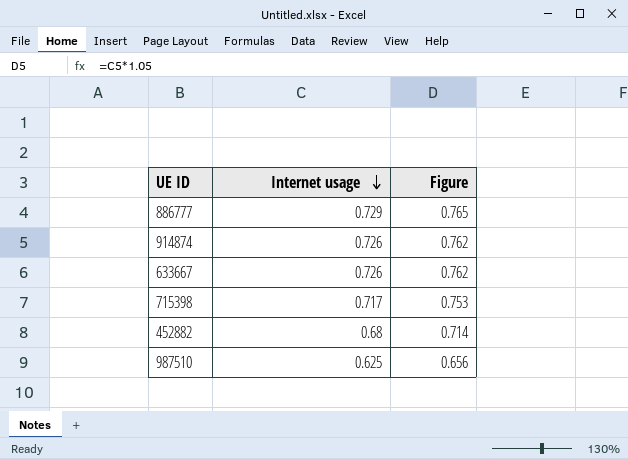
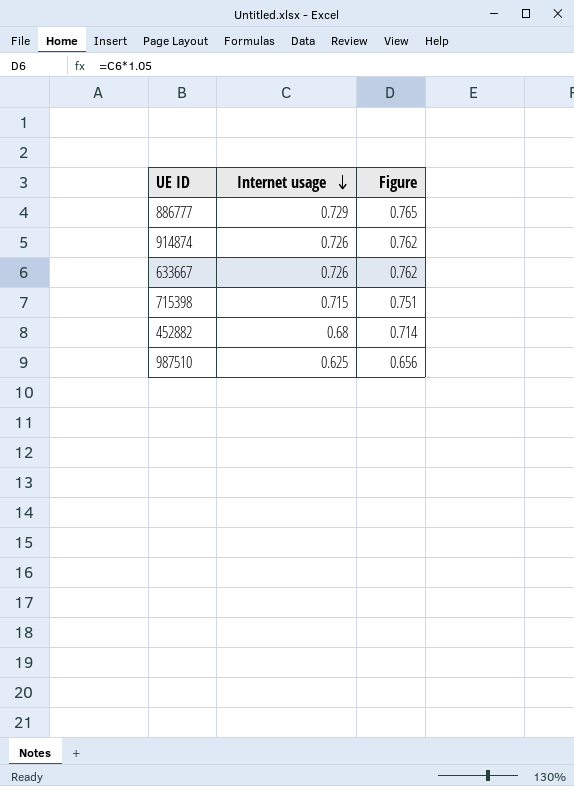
715398 | Internet usage: 0.717 -> 0.715
715398 | Figure: 0.753 -> 0.751

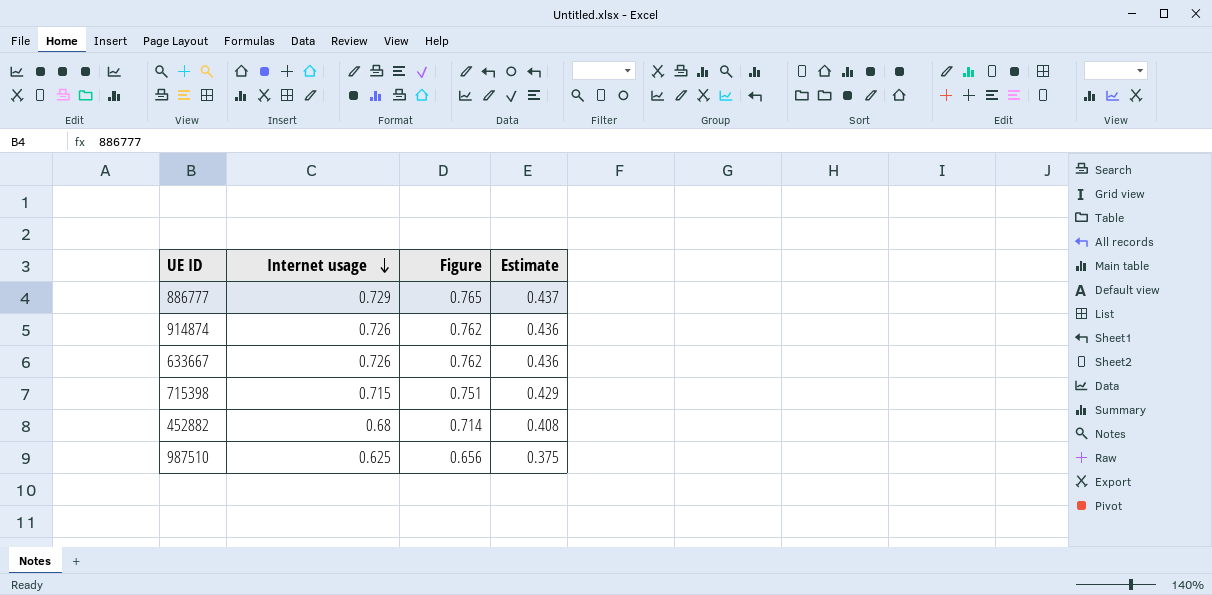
column Estimate | formula: none -> [Internet usage] * 0.6

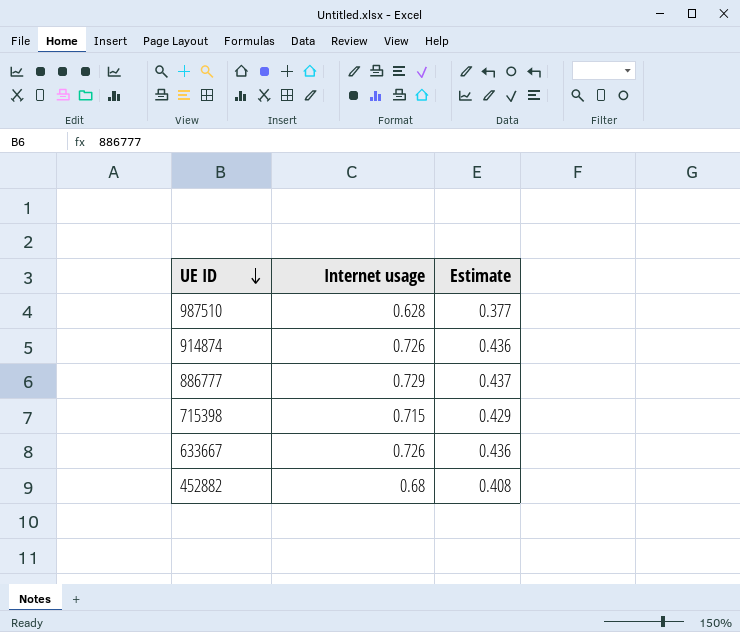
row order: Internet usage descending -> UE ID descending
column Figure | formula: [Internet usage] * 1.05 -> none
987510 | Internet usage: 0.625 -> 0.628
987510 | Estimate: 0.375 -> 0.377

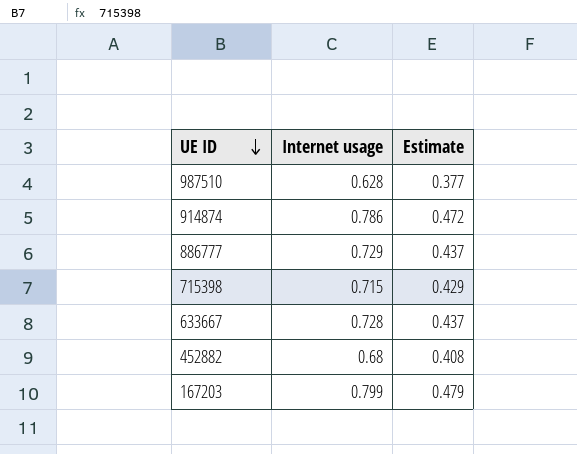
914874 | Internet usage: 0.726 -> 0.786
914874 | Estimate: 0.436 -> 0.472
633667 | Internet usage: 0.726 -> 0.728
633667 | Estimate: 0.436 -> 0.437
row 167203: none -> 0.799 | 0.479

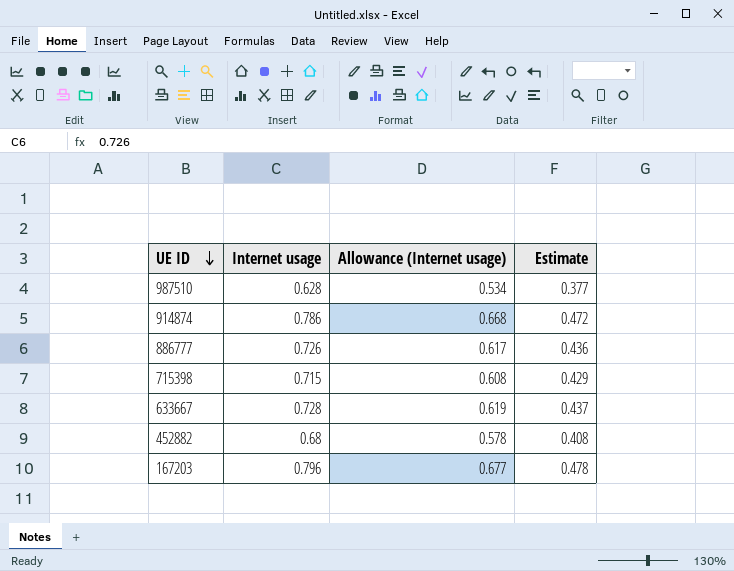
column Allowance (Internet usage) | formula: none -> [Internet usage] * 0.85
886777 | Internet usage: 0.729 -> 0.726
886777 | Estimate: 0.437 -> 0.436
167203 | Internet usage: 0.799 -> 0.796
167203 | Estimate: 0.479 -> 0.478

